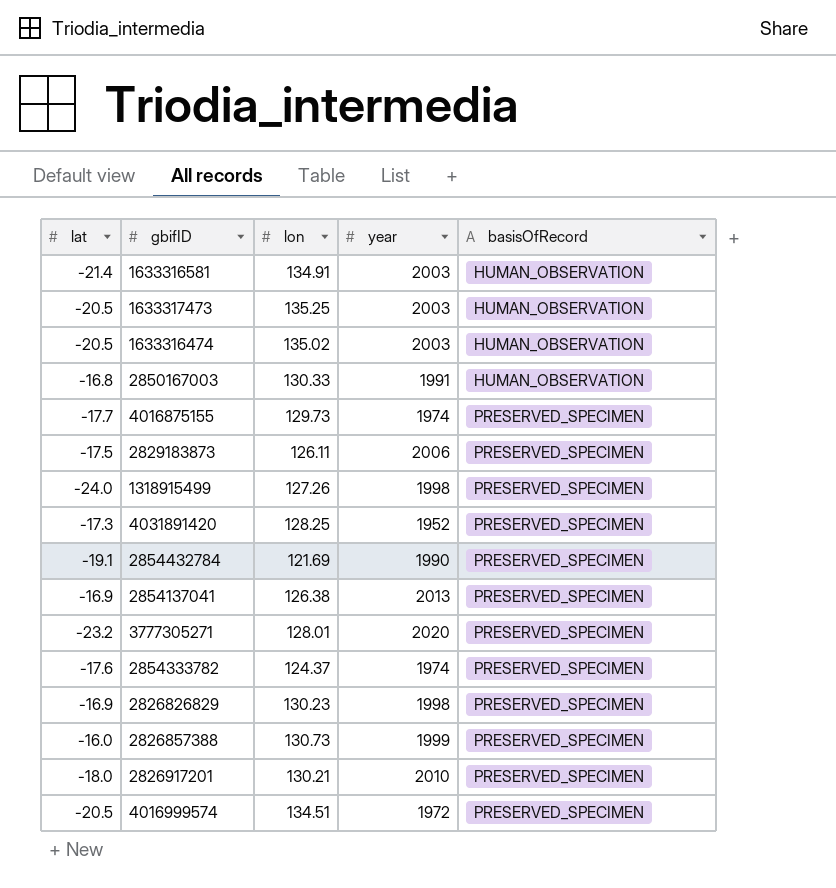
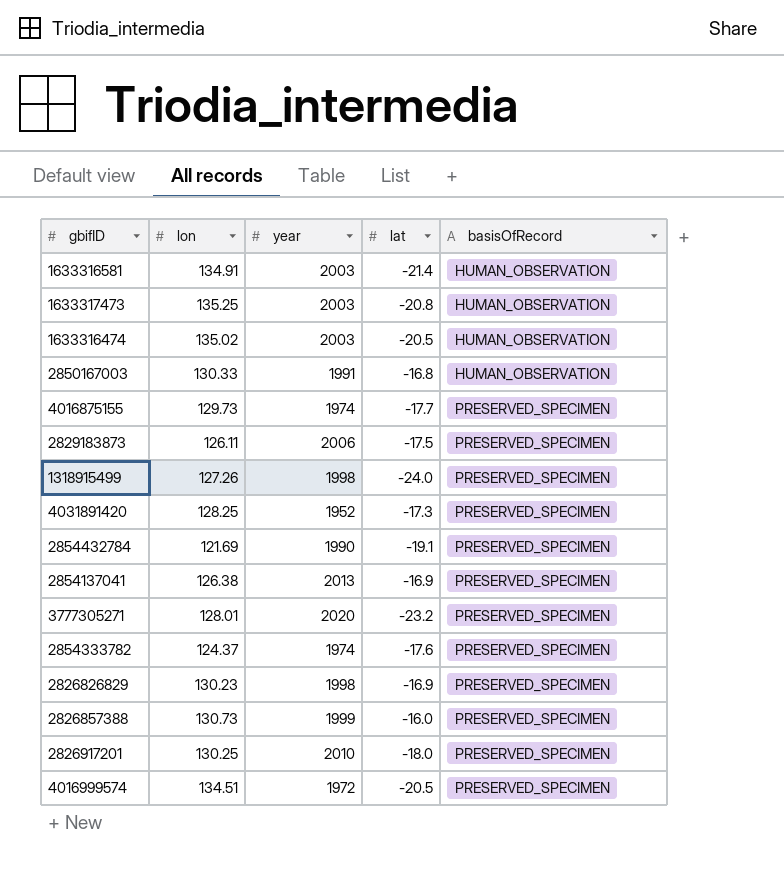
column lat | position: 1 -> 4
1633317473 | lat: -20.5 -> -20.8
2826917201 | lon: 130.21 -> 130.25

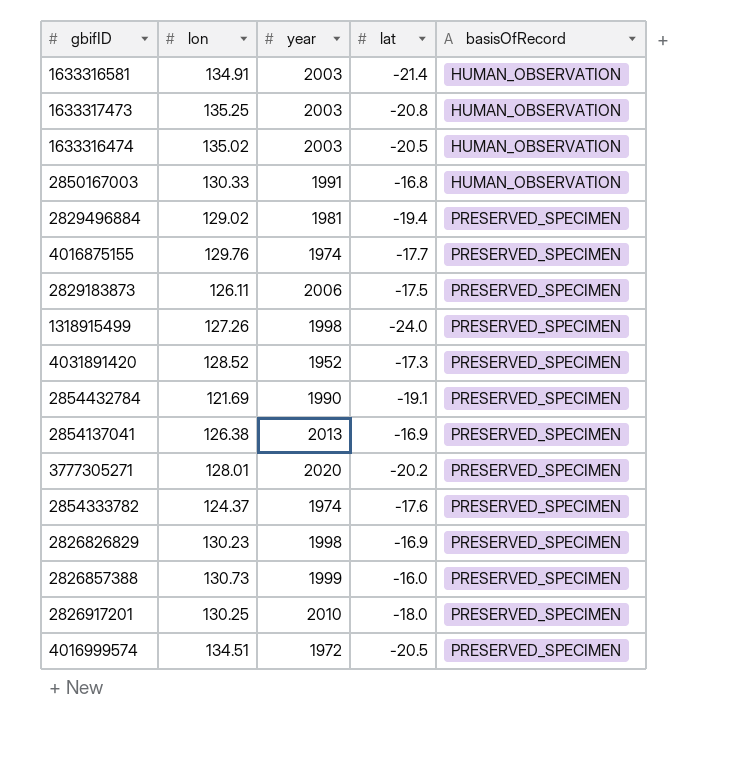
row 2829496884: none -> 129.02 | 1981 | -19.4 | PRESERVED_SPECIMEN
4016875155 | lon: 129.73 -> 129.76
4031891420 | lon: 128.25 -> 128.52
3777305271 | lat: -23.2 -> -20.2

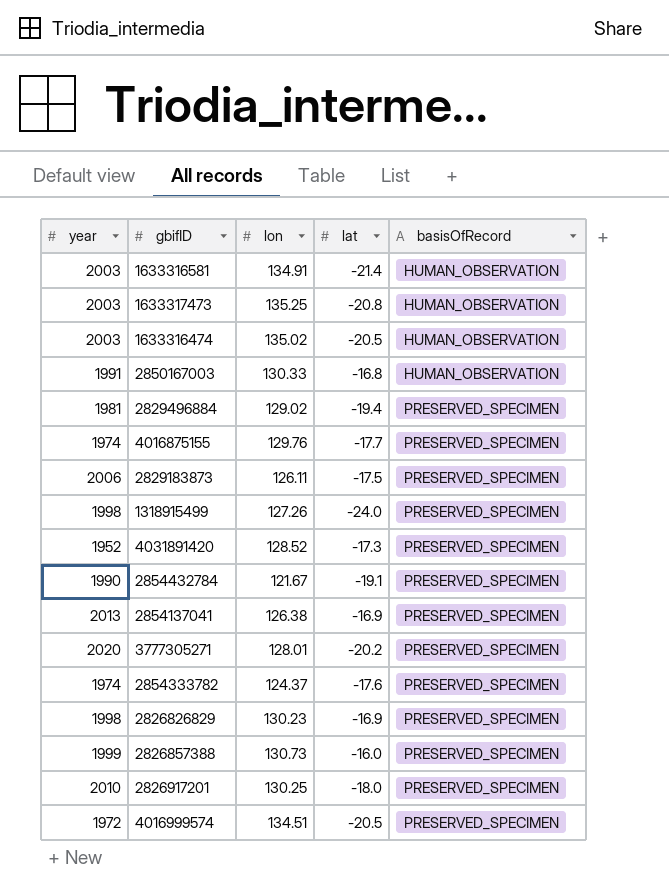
column year | position: 3 -> 1
2854432784 | lon: 121.69 -> 121.67

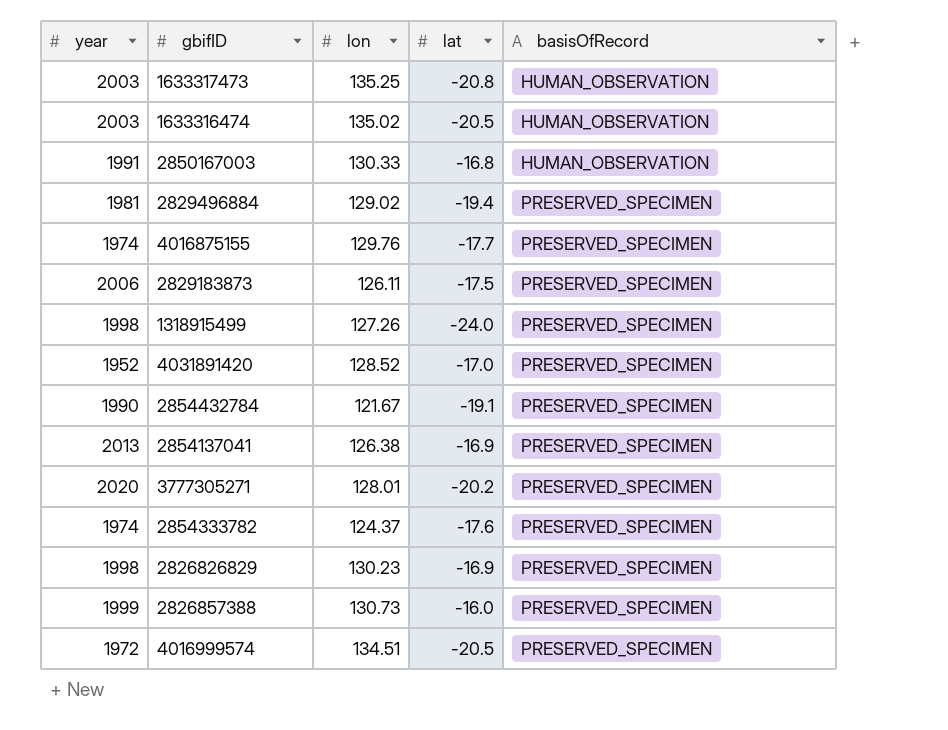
row 1633316581: 2003 | 134.91 | -21.4 | HUMAN_OBSERVATION -> none
row 2826917201: 2010 | 130.25 | -18.0 | PRESERVED_SPECIMEN -> none
4031891420 | lat: -17.3 -> -17.0

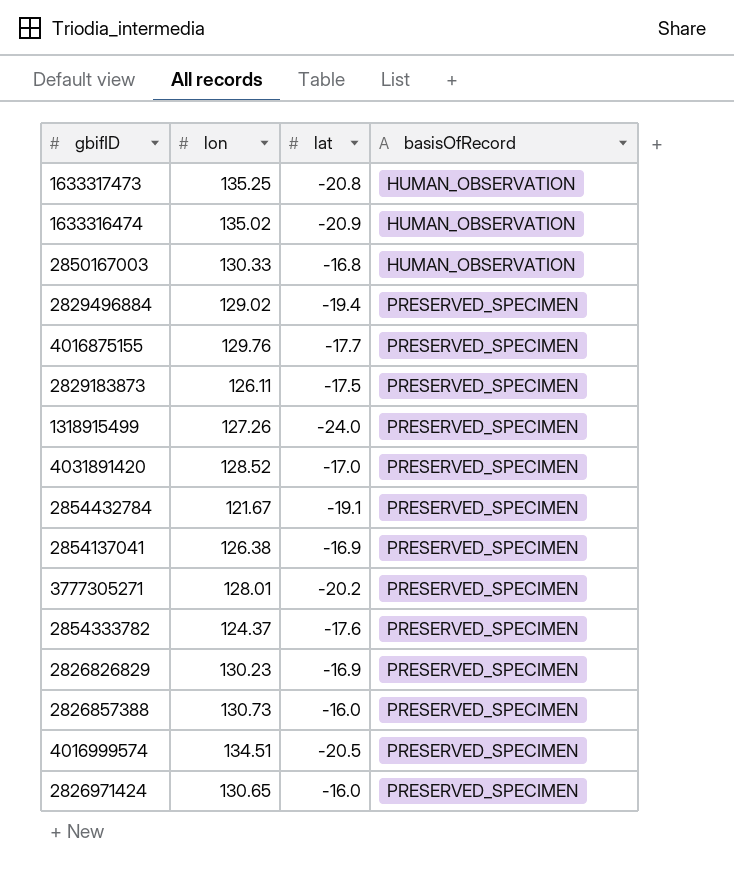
column year | position: 1 -> none
1633316474 | lat: -20.5 -> -20.9
row 2826971424: none -> 130.65 | -16.0 | PRESERVED_SPECIMEN

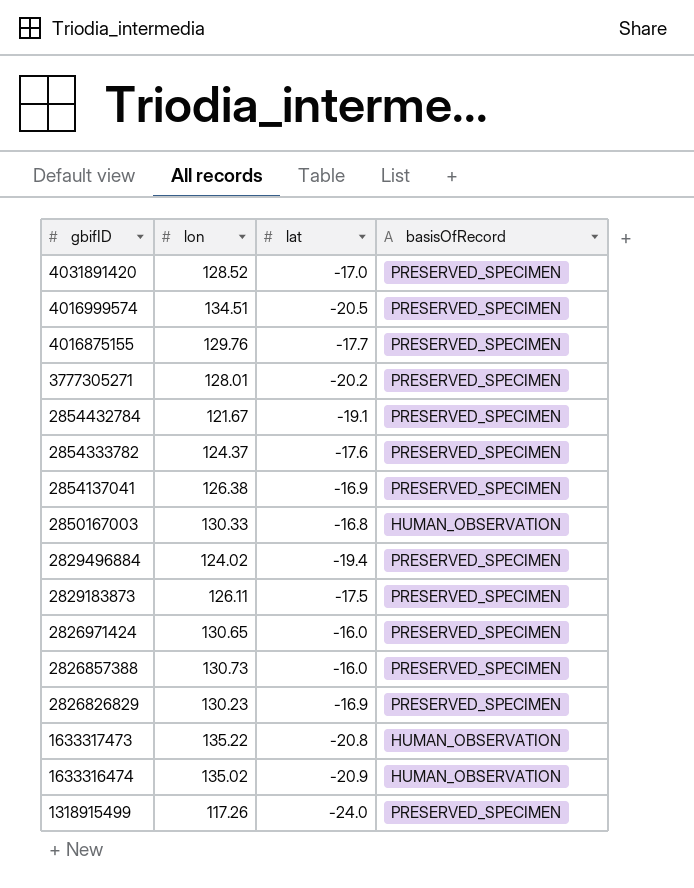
row order: basisOfRecord ascending -> gbifID descending
2829496884 | lon: 129.02 -> 124.02
1633317473 | lon: 135.25 -> 135.22
1318915499 | lon: 127.26 -> 117.26

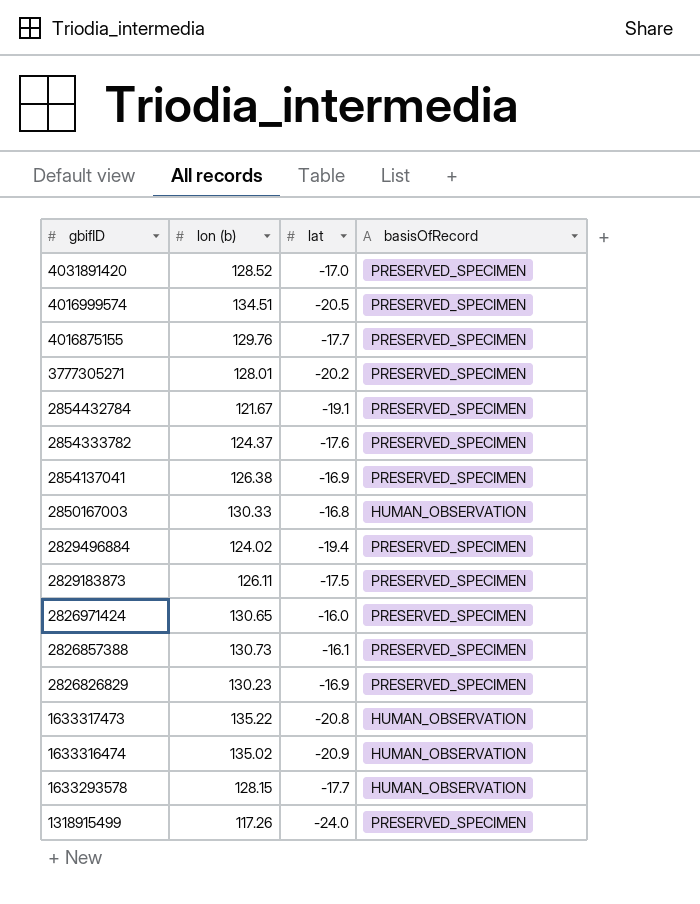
column name: lon -> lon (b)
2826857388 | lat: -16.0 -> -16.1
row 1633293578: none -> 128.15 | -17.7 | HUMAN_OBSERVATION

